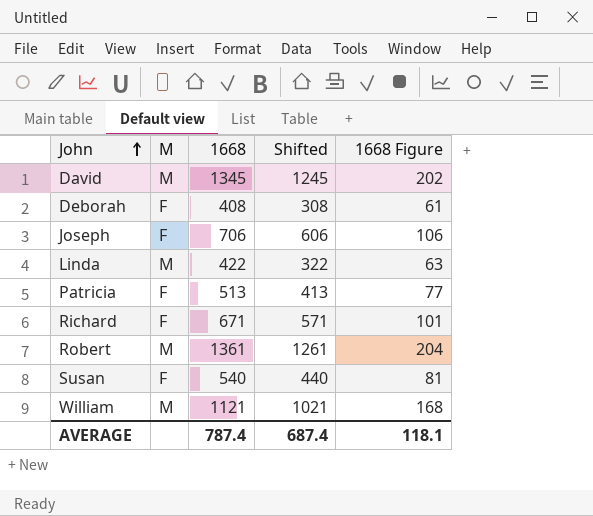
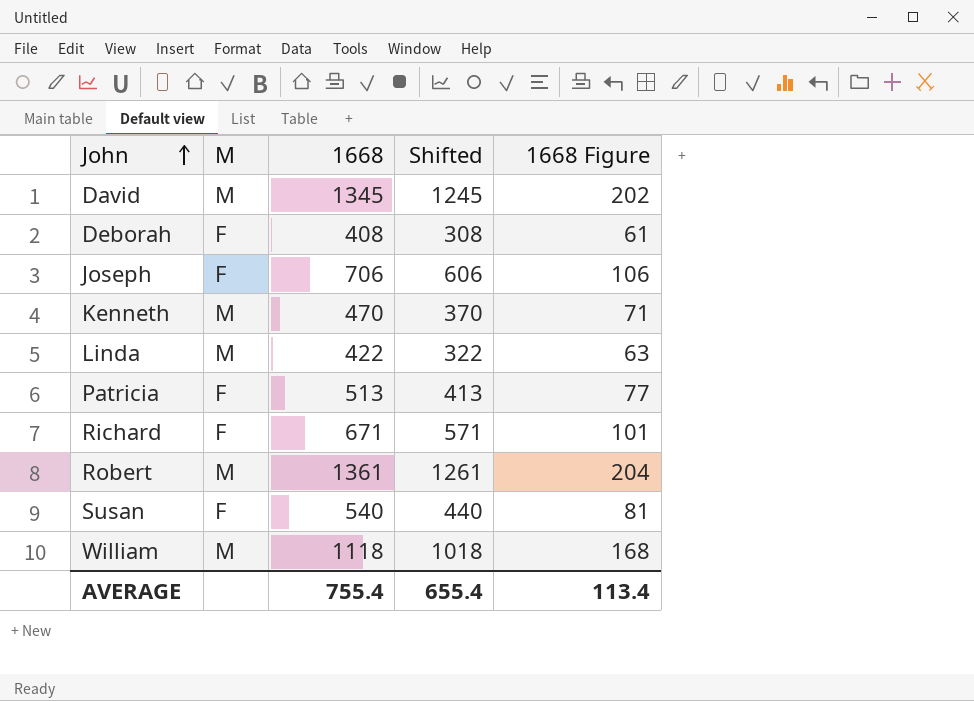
row Kenneth: none -> M | 470 | 370 | 71
William | 1668: 1121 -> 1118
William | Shifted: 1021 -> 1018
AVERAGE | 1668: 787.4 -> 755.4
AVERAGE | Shifted: 687.4 -> 655.4
AVERAGE | 1668 Figure: 118.1 -> 113.4

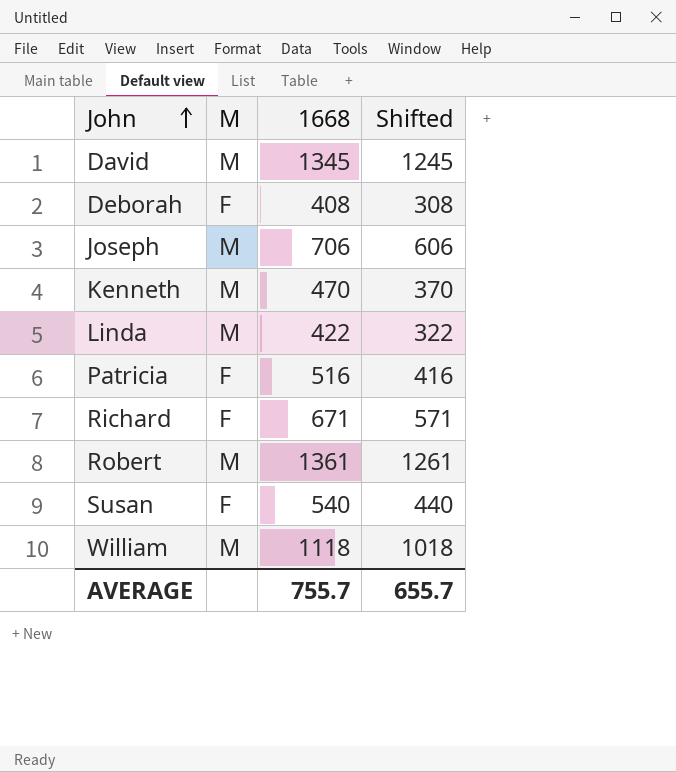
column 1668 Figure | formula: [1668] * 0.15 -> none
Joseph | M: F -> M
Patricia | 1668: 513 -> 516
Patricia | Shifted: 413 -> 416
AVERAGE | 1668: 755.4 -> 755.7
AVERAGE | Shifted: 655.4 -> 655.7

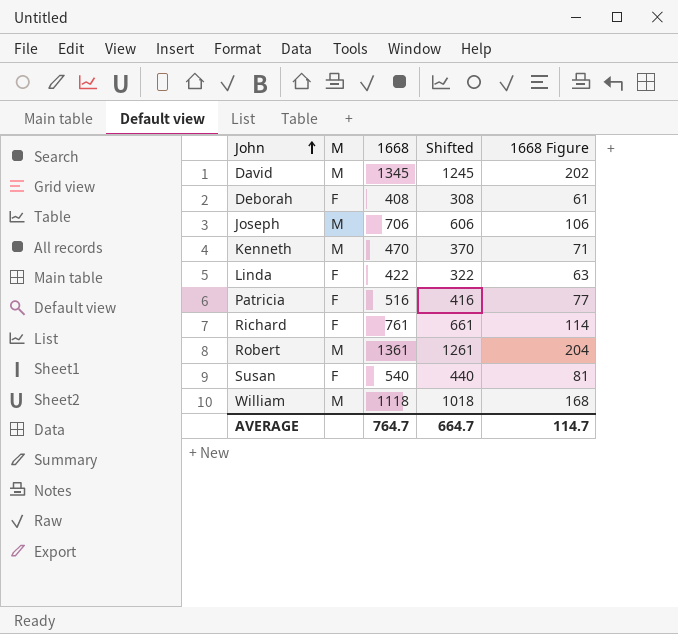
column 1668 Figure | formula: none -> [1668] * 0.15
Linda | M: M -> F
Richard | 1668: 671 -> 761
Richard | Shifted: 571 -> 661
AVERAGE | 1668: 755.7 -> 764.7
AVERAGE | Shifted: 655.7 -> 664.7

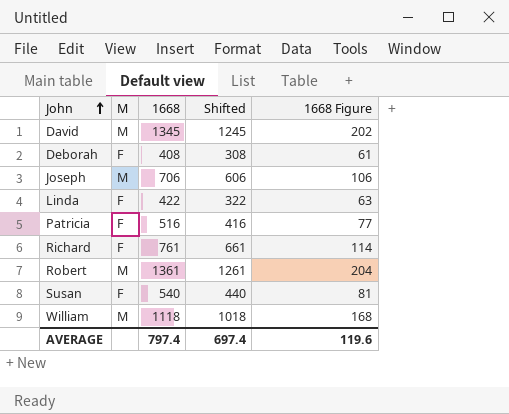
row Kenneth: M | 470 | 370 | 71 -> none
AVERAGE | 1668: 764.7 -> 797.4
AVERAGE | Shifted: 664.7 -> 697.4
AVERAGE | 1668 Figure: 114.7 -> 119.6

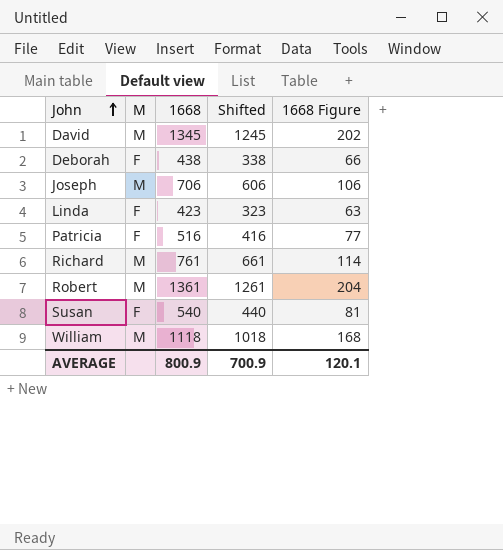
Deborah | 1668: 408 -> 438
Deborah | Shifted: 308 -> 338
Deborah | 1668 Figure: 61 -> 66
Linda | 1668: 422 -> 423
Linda | Shifted: 322 -> 323
Richard | M: F -> M
AVERAGE | 1668: 797.4 -> 800.9
AVERAGE | Shifted: 697.4 -> 700.9
AVERAGE | 1668 Figure: 119.6 -> 120.1

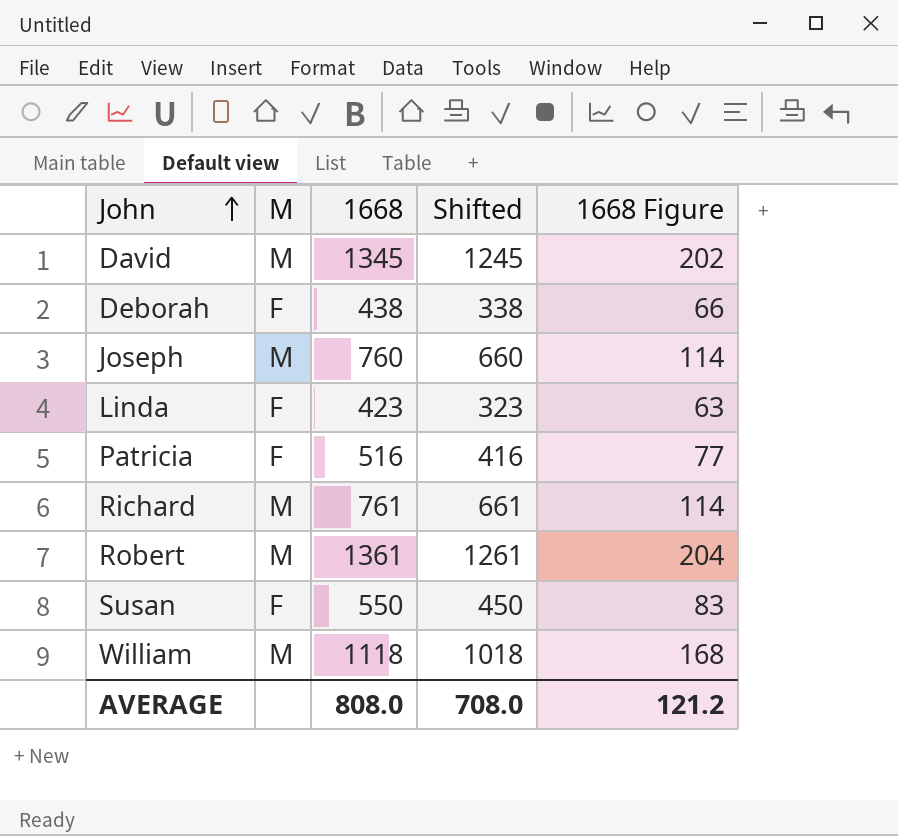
Joseph | 1668: 706 -> 760
Joseph | Shifted: 606 -> 660
Joseph | 1668 Figure: 106 -> 114
Susan | 1668: 540 -> 550
Susan | Shifted: 440 -> 450
Susan | 1668 Figure: 81 -> 83
AVERAGE | 1668: 800.9 -> 808.0
AVERAGE | Shifted: 700.9 -> 708.0
AVERAGE | 1668 Figure: 120.1 -> 121.2

